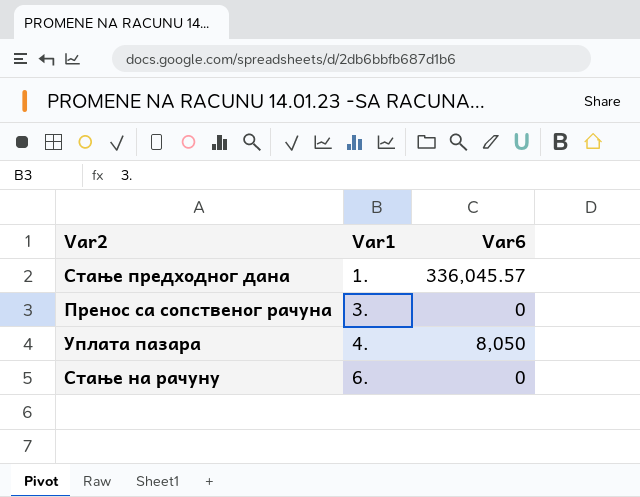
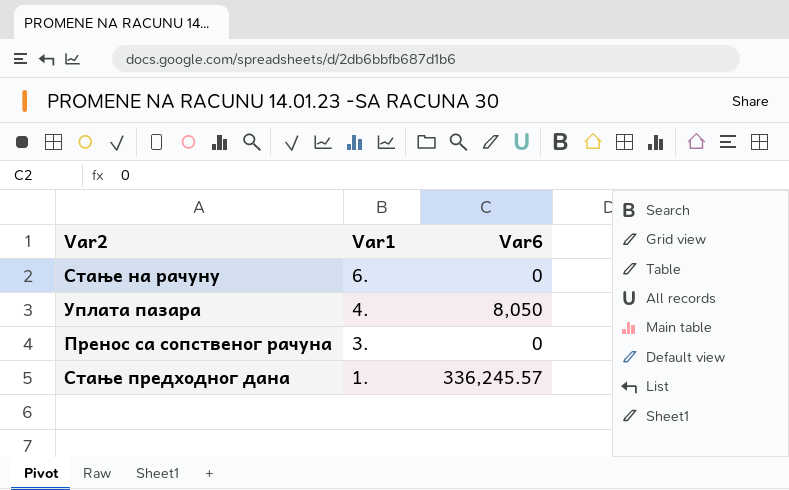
row order: Var1 ascending -> Var1 descending
Стање предходног дана | Var6: 336,045.57 -> 336,245.57

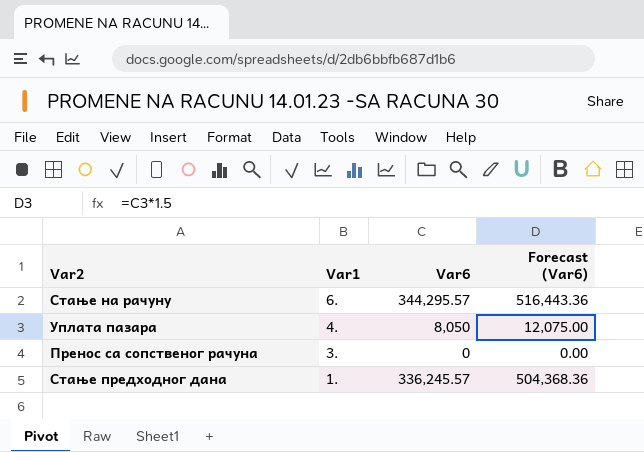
column Forecast (Var6) | formula: none -> [Var6] * 1.5
Стање на рачуну | Var6: 0 -> 344,295.57

